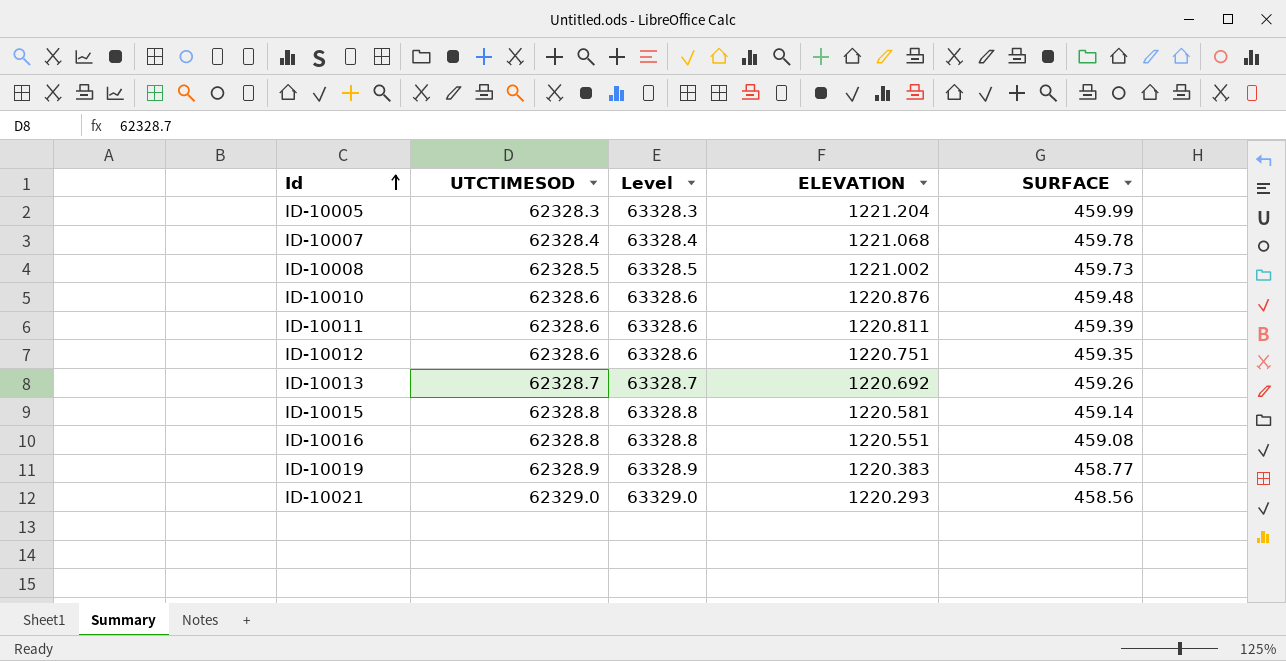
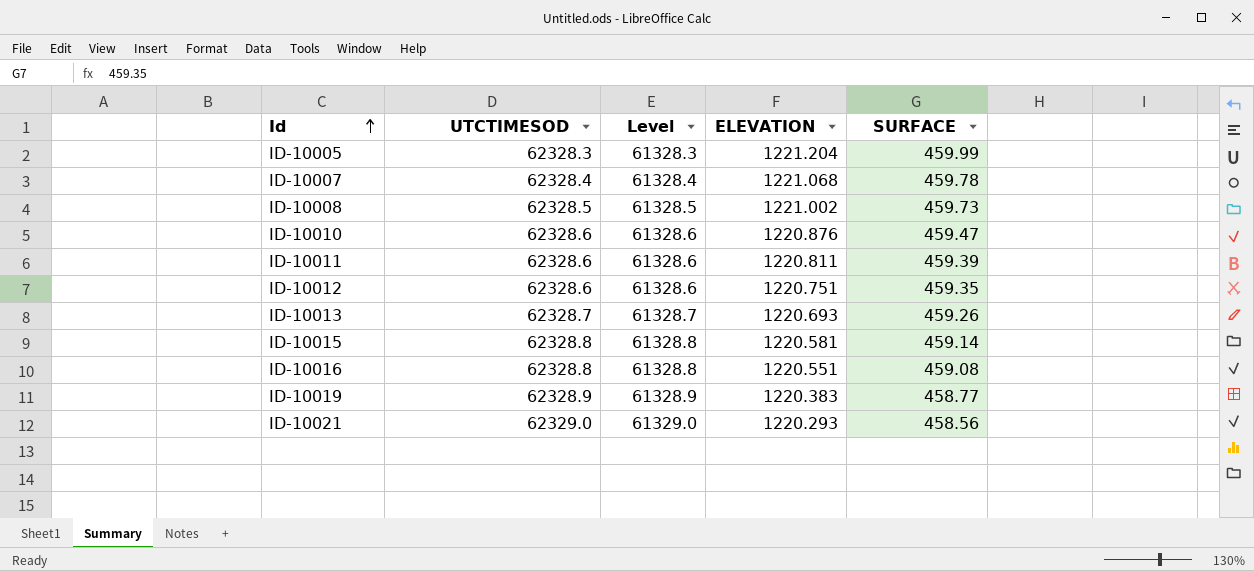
column Level | formula: [UTCTIMESOD] + 1000 -> [UTCTIMESOD] - 1000
ID-10010 | SURFACE: 459.48 -> 459.47
ID-10013 | ELEVATION: 1220.692 -> 1220.693

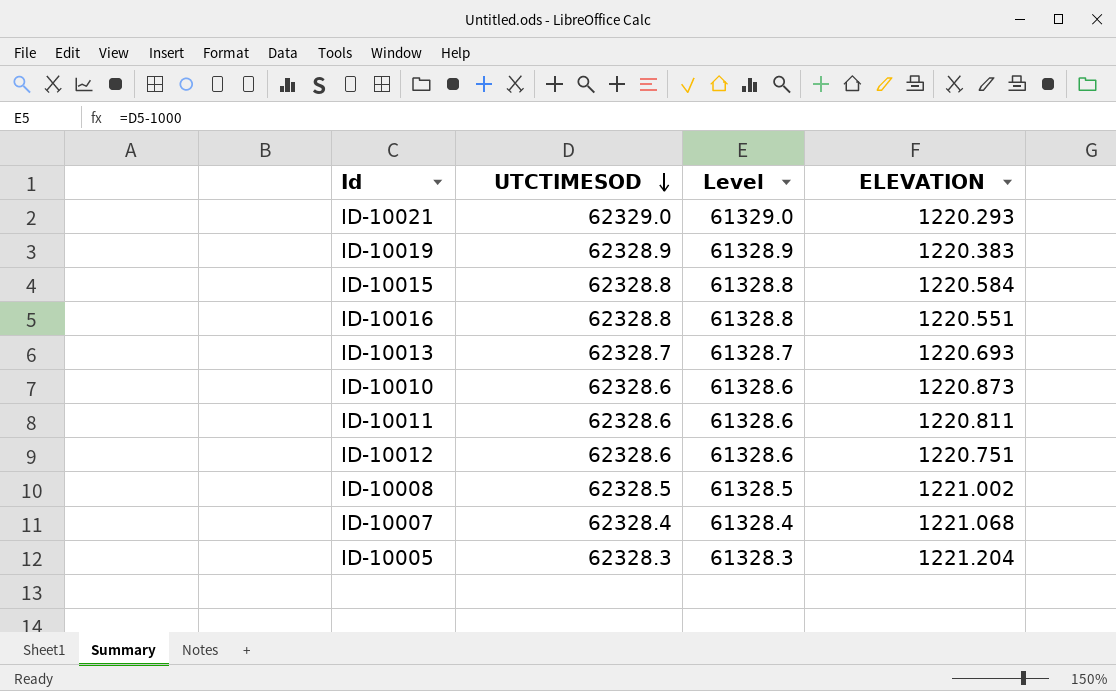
row order: Id ascending -> UTCTIMESOD descending
column SURFACE | position: 5 -> none
ID-10015 | ELEVATION: 1220.581 -> 1220.584
ID-10010 | ELEVATION: 1220.876 -> 1220.873

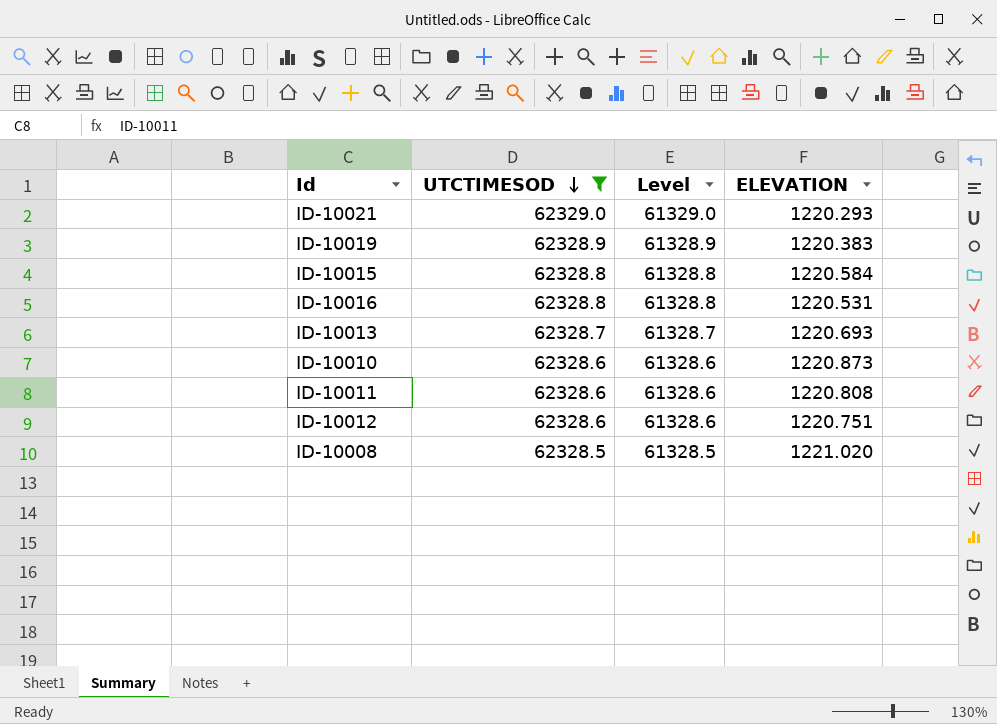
filter: none -> UTCTIMESOD >= 62328.5
ID-10016 | ELEVATION: 1220.551 -> 1220.531
ID-10011 | ELEVATION: 1220.811 -> 1220.808
ID-10008 | ELEVATION: 1221.002 -> 1221.020

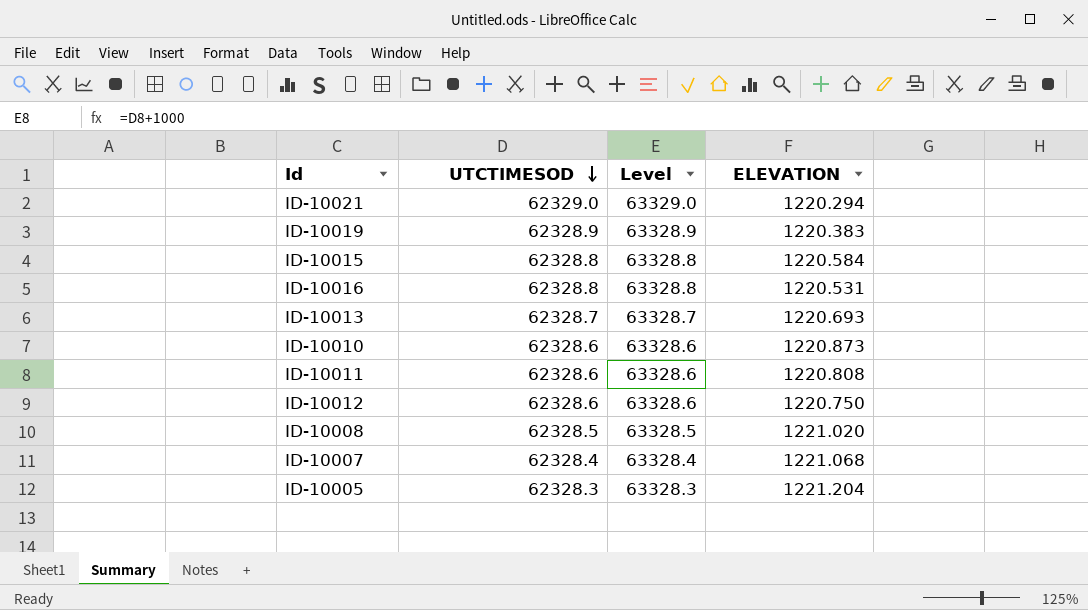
filter: UTCTIMESOD >= 62328.5 -> none
column Level | formula: [UTCTIMESOD] - 1000 -> [UTCTIMESOD] + 1000
ID-10021 | ELEVATION: 1220.293 -> 1220.294
ID-10012 | ELEVATION: 1220.751 -> 1220.750

